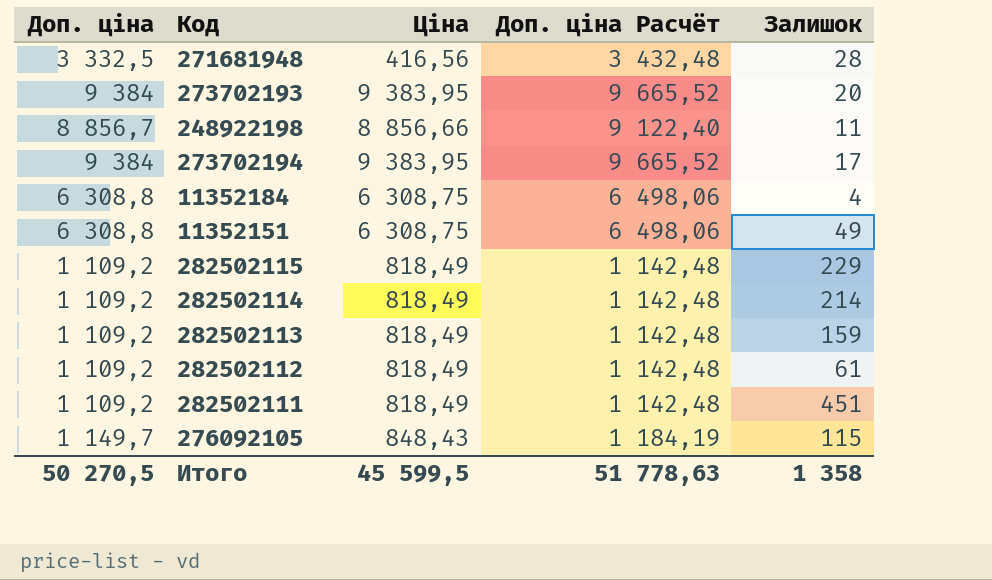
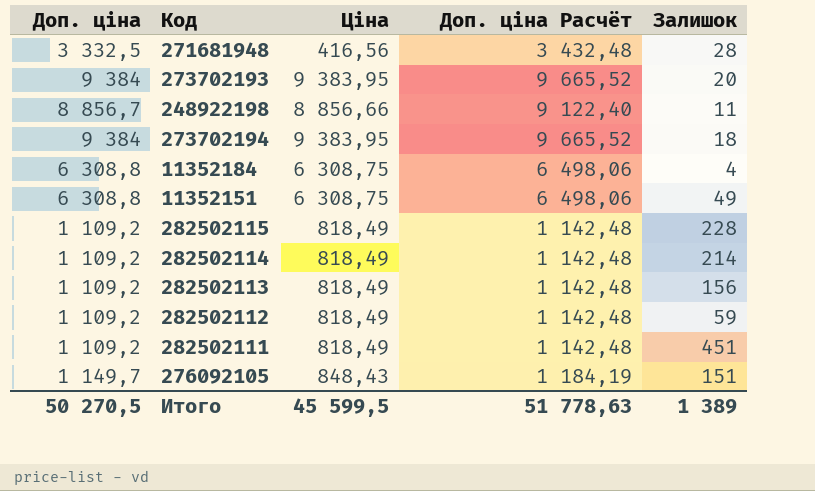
273702194 | Залишок: 17 -> 18
282502115 | Залишок: 229 -> 228
282502113 | Залишок: 159 -> 156
282502112 | Залишок: 61 -> 59
276092105 | Залишок: 115 -> 151
Итого | Залишок: 1 358 -> 1 389

